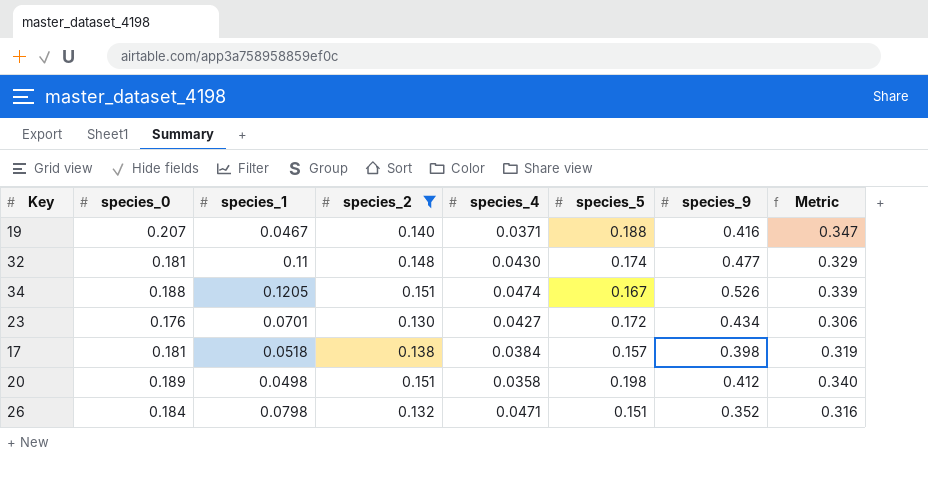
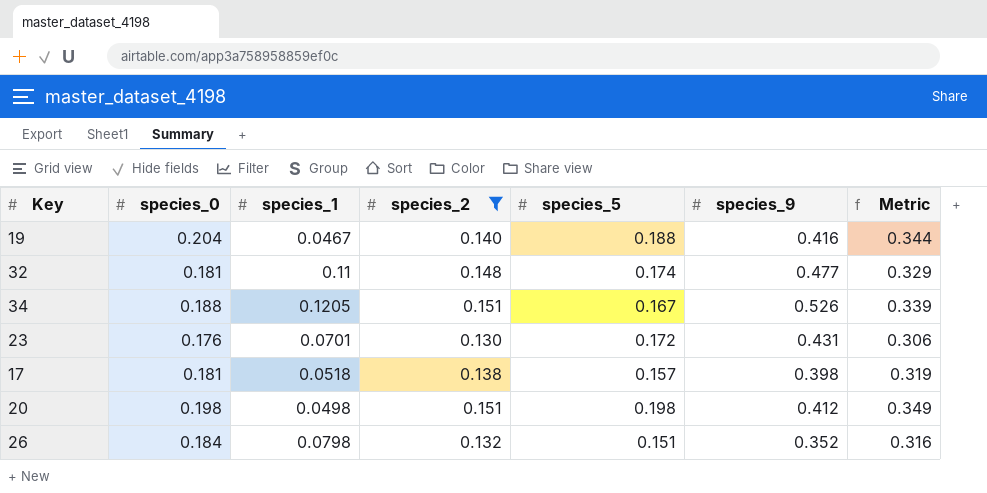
column species_4 | position: 5 -> none
19 | species_0: 0.207 -> 0.204
19 | Metric: 0.347 -> 0.344
23 | species_9: 0.434 -> 0.431
20 | species_0: 0.189 -> 0.198
20 | Metric: 0.340 -> 0.349

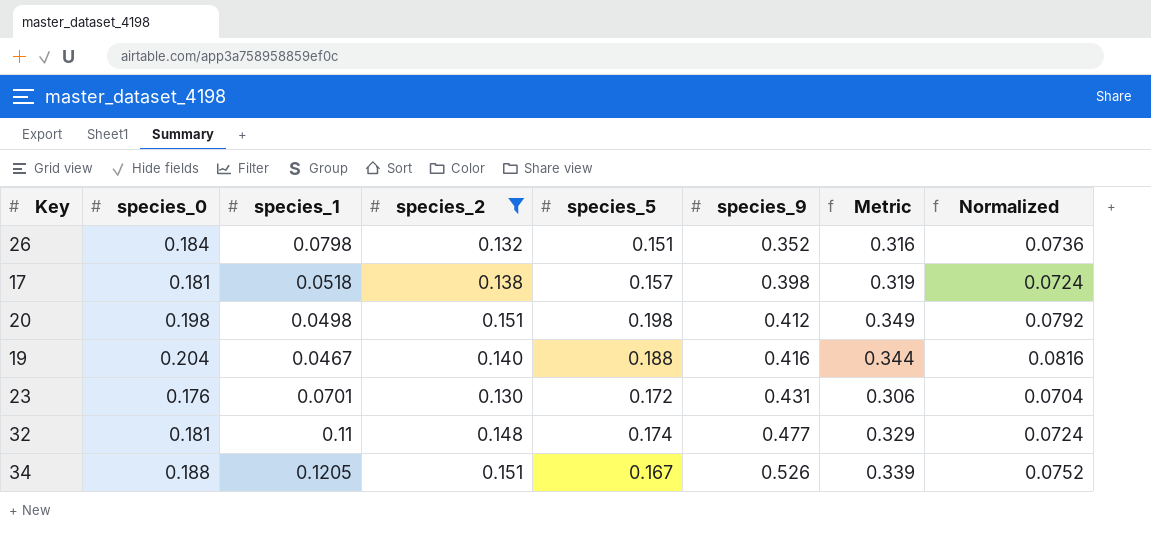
row order: none -> species_9 ascending
column Normalized | formula: none -> [species_0] * 0.4

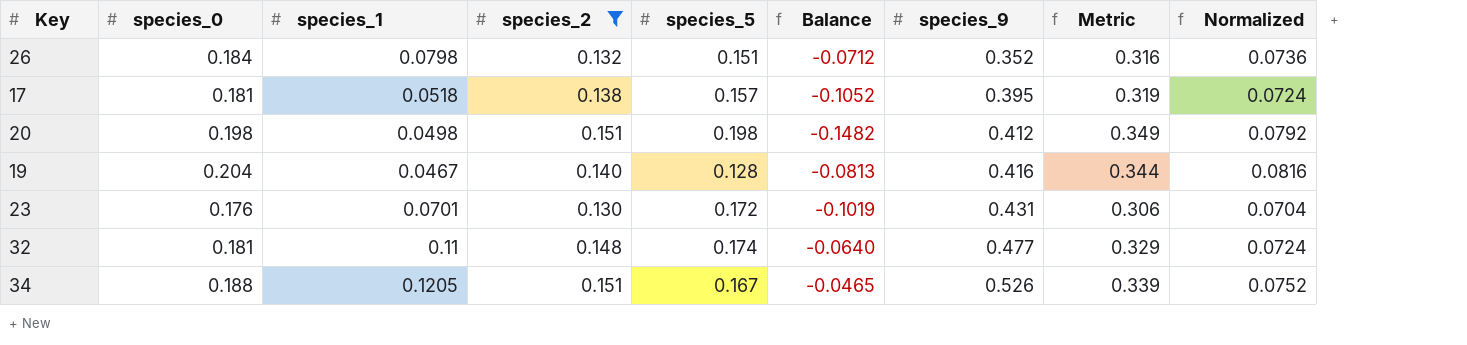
column Balance | formula: none -> [species_1] - [species_5]
17 | species_9: 0.398 -> 0.395
19 | species_5: 0.188 -> 0.128

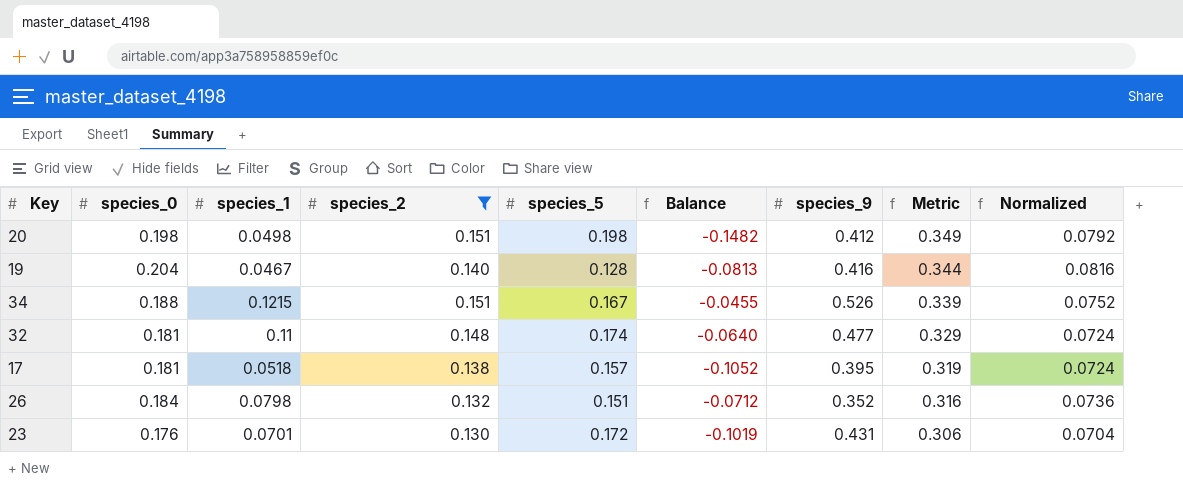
row order: species_9 ascending -> Metric descending
34 | species_1: 0.1205 -> 0.1215
34 | Balance: -0.0465 -> -0.0455

